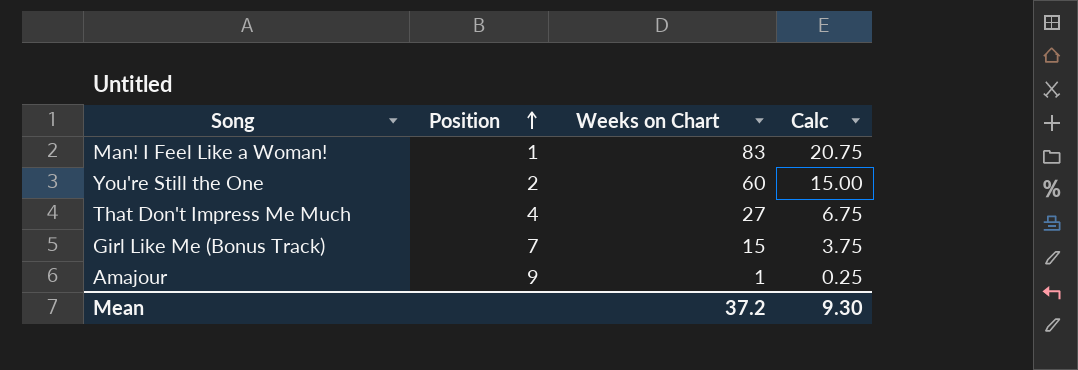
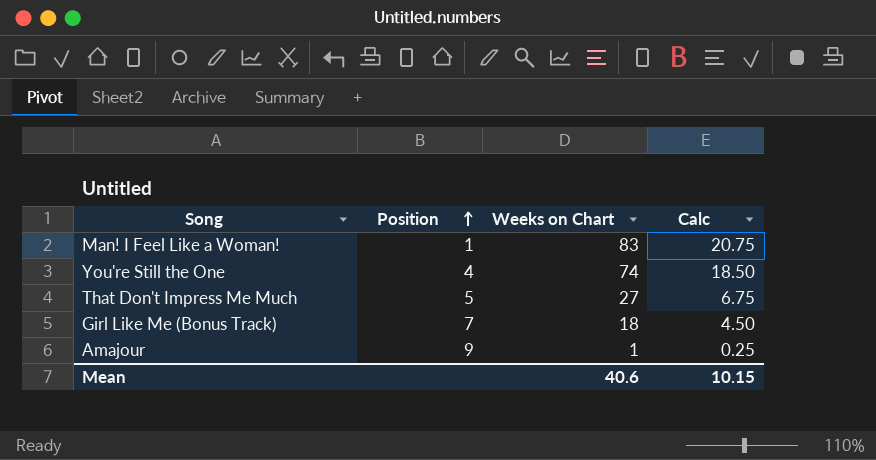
You're Still the One | Position: 2 -> 4
You're Still the One | Weeks on Chart: 60 -> 74
You're Still the One | Calc: 15.00 -> 18.50
That Don't Impress Me Much | Position: 4 -> 5
Girl Like Me (Bonus Track) | Weeks on Chart: 15 -> 18
Girl Like Me (Bonus Track) | Calc: 3.75 -> 4.50
Mean | Weeks on Chart: 37.2 -> 40.6
Mean | Calc: 9.30 -> 10.15

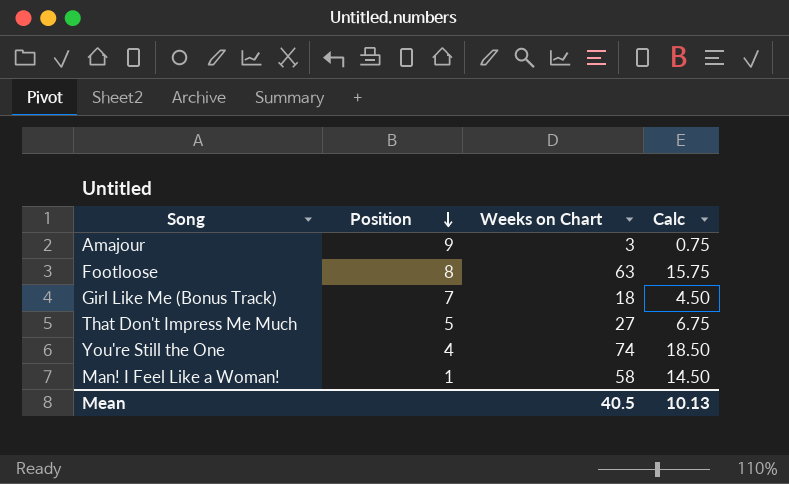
row order: Position ascending -> Position descending
Amajour | Weeks on Chart: 1 -> 3
Amajour | Calc: 0.25 -> 0.75
row Footloose: none -> 8 | 63 | 15.75
Man! I Feel Like a Woman! | Weeks on Chart: 83 -> 58
Man! I Feel Like a Woman! | Calc: 20.75 -> 14.50
Mean | Weeks on Chart: 40.6 -> 40.5
Mean | Calc: 10.15 -> 10.13

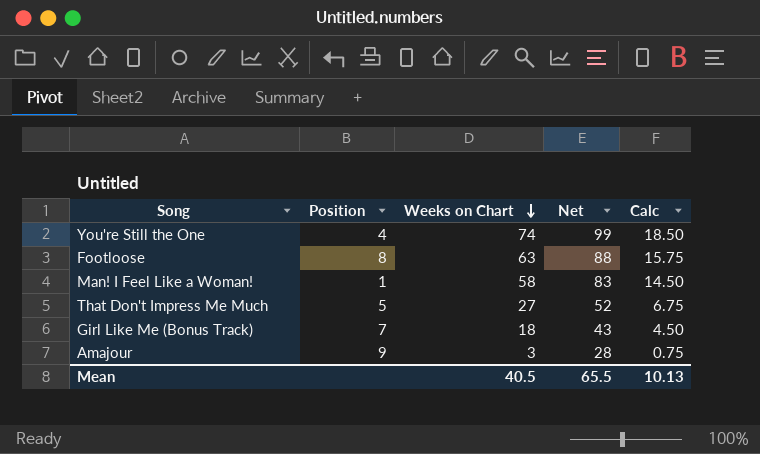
row order: Position descending -> Weeks on Chart descending
column Net | formula: none -> [Weeks on Chart] + 25

